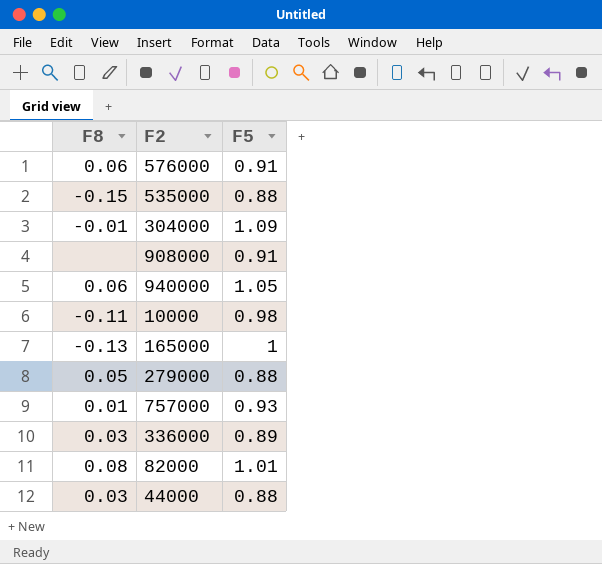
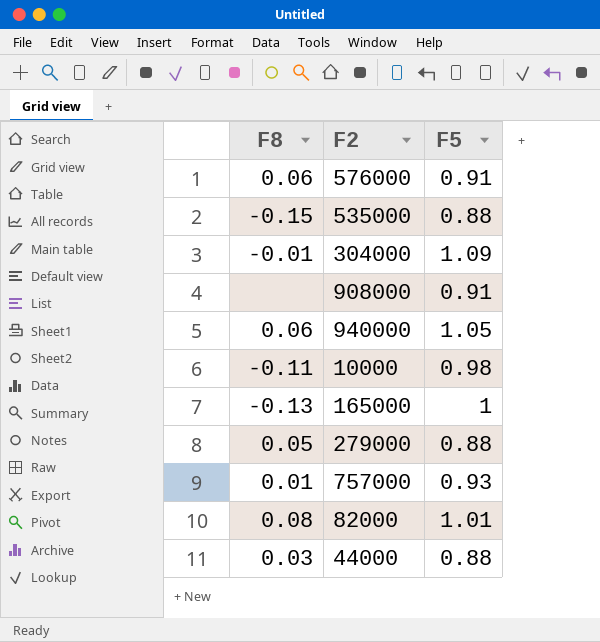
row 336000: 0.03 | 0.89 -> none

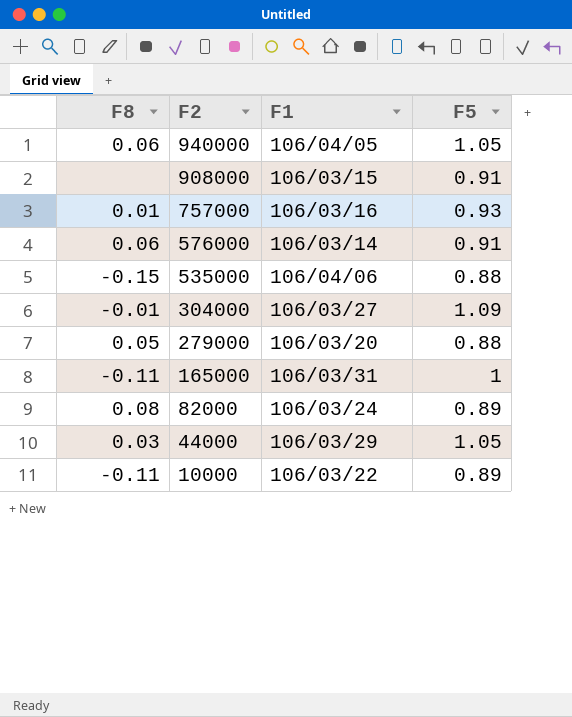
row order: none -> F2 descending
column F1 | position: none -> 3
165000 | F8: -0.13 -> -0.11
82000 | F5: 1.01 -> 0.89
44000 | F5: 0.88 -> 1.05
10000 | F5: 0.98 -> 0.89

